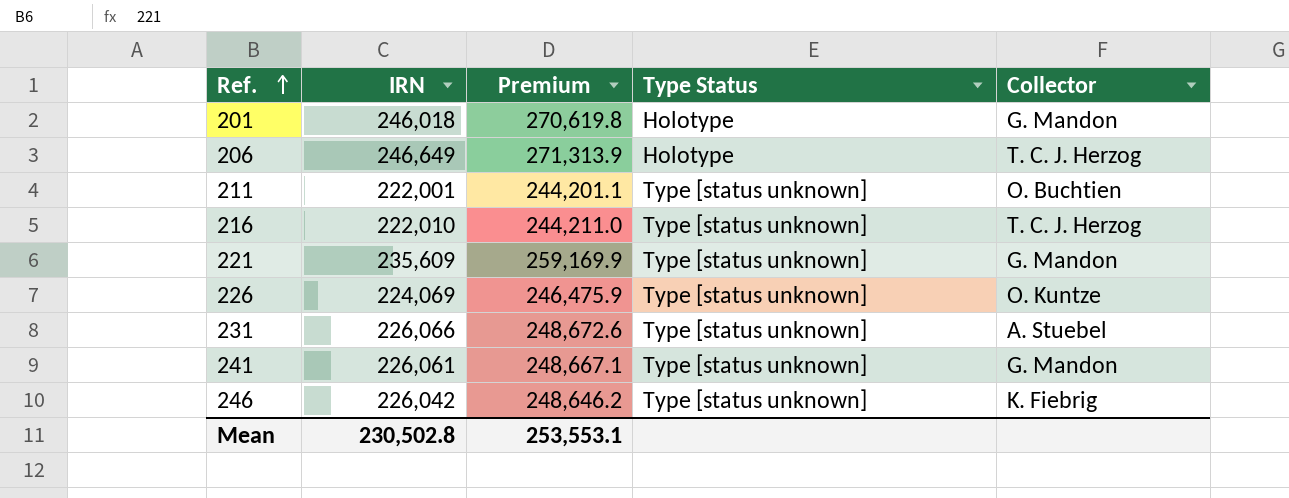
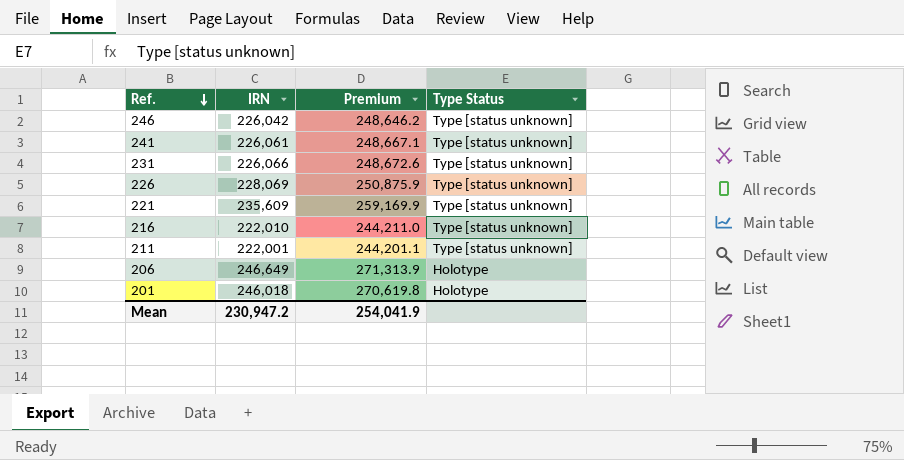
row order: Ref. ascending -> Ref. descending
column Collector | position: 5 -> none
226 | IRN: 224,069 -> 228,069
226 | Premium: 246,475.9 -> 250,875.9
Mean | IRN: 230,502.8 -> 230,947.2
Mean | Premium: 253,553.1 -> 254,041.9

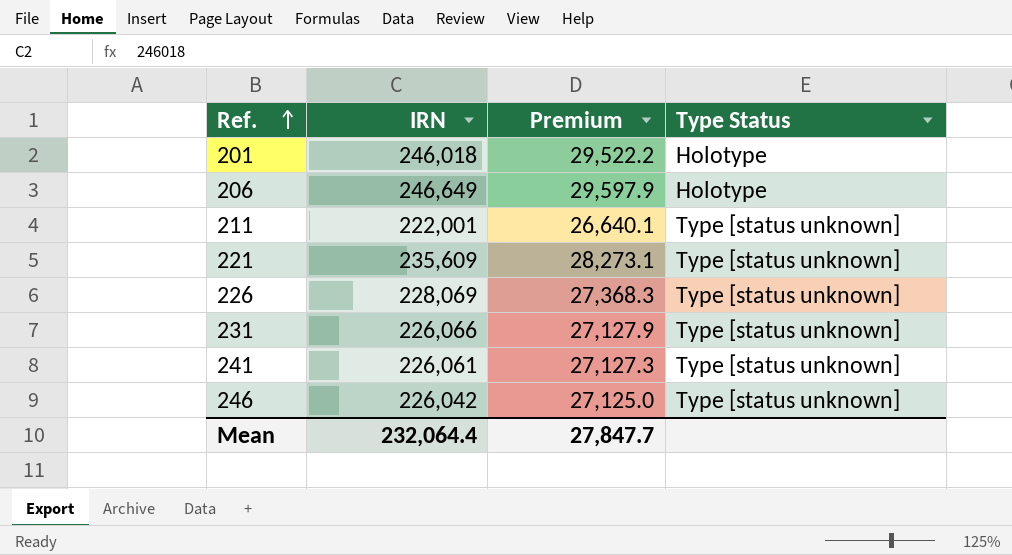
row order: Ref. descending -> Ref. ascending
column Premium | formula: [IRN] * 1.1 -> [IRN] * 0.12
row 216: 222,010 | 244,211.0 | Type [status unknown] -> none
Mean | IRN: 230,947.2 -> 232,064.4
Mean | Premium: 254,041.9 -> 27,847.7

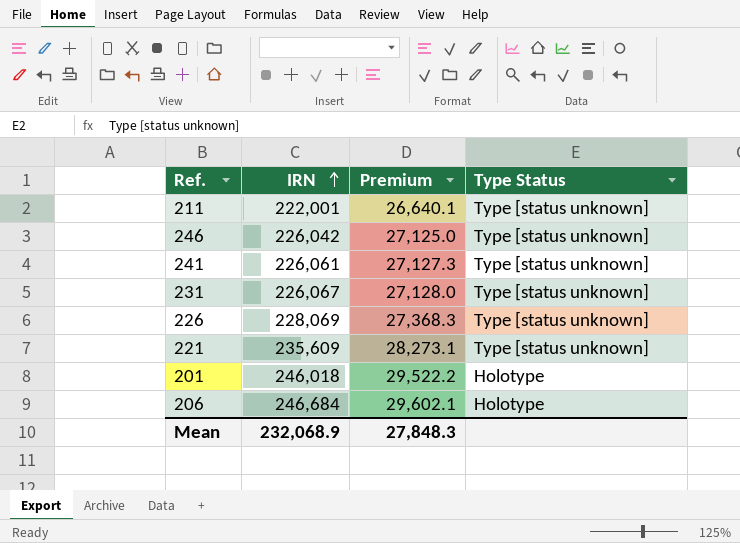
row order: Ref. ascending -> IRN ascending
231 | IRN: 226,066 -> 226,067
231 | Premium: 27,127.9 -> 27,128.0
206 | IRN: 246,649 -> 246,684
206 | Premium: 29,597.9 -> 29,602.1
Mean | IRN: 232,064.4 -> 232,068.9
Mean | Premium: 27,847.7 -> 27,848.3

